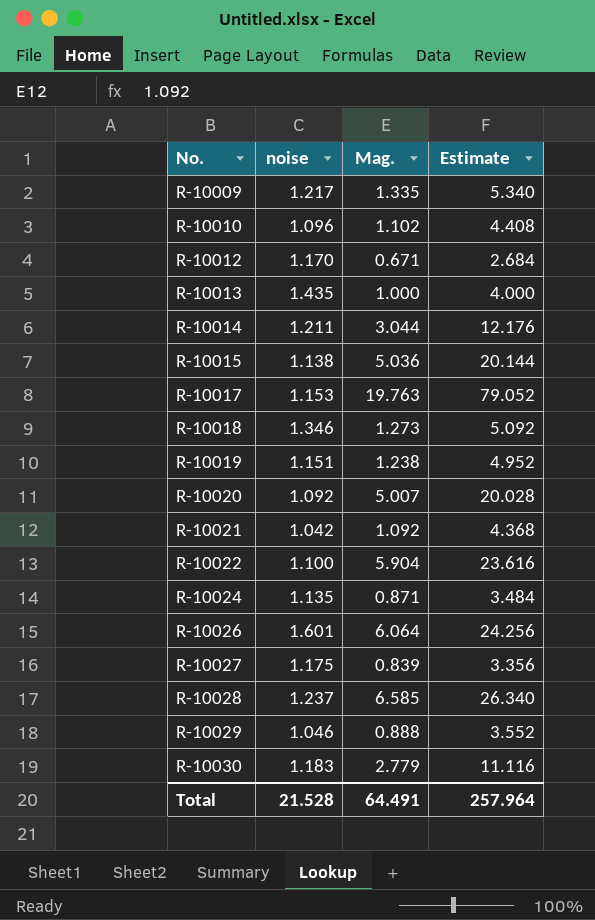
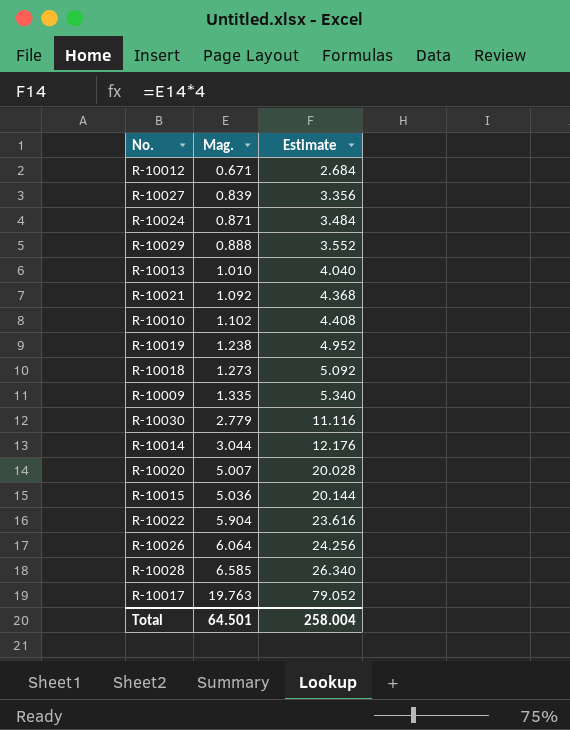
row order: No. ascending -> Mag. ascending
column noise | position: 2 -> none
R-10013 | Mag.: 1.000 -> 1.010
R-10013 | Estimate: 4.000 -> 4.040
Total | Mag.: 64.491 -> 64.501
Total | Estimate: 257.964 -> 258.004

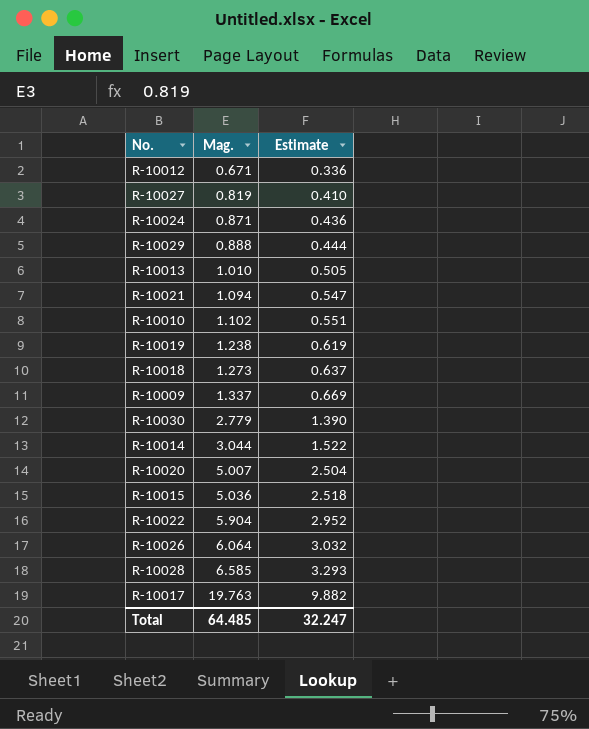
column Estimate | formula: [Mag.] * 4 -> [Mag.] * 0.5
R-10027 | Mag.: 0.839 -> 0.819
R-10021 | Mag.: 1.092 -> 1.094
R-10009 | Mag.: 1.335 -> 1.337
Total | Mag.: 64.501 -> 64.485
Total | Estimate: 258.004 -> 32.247

